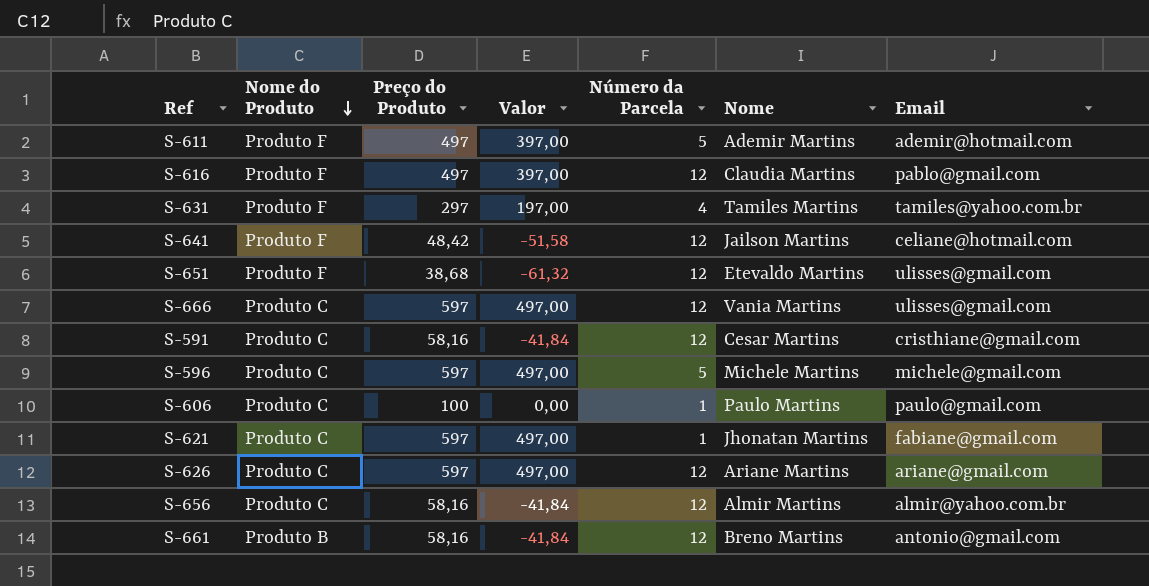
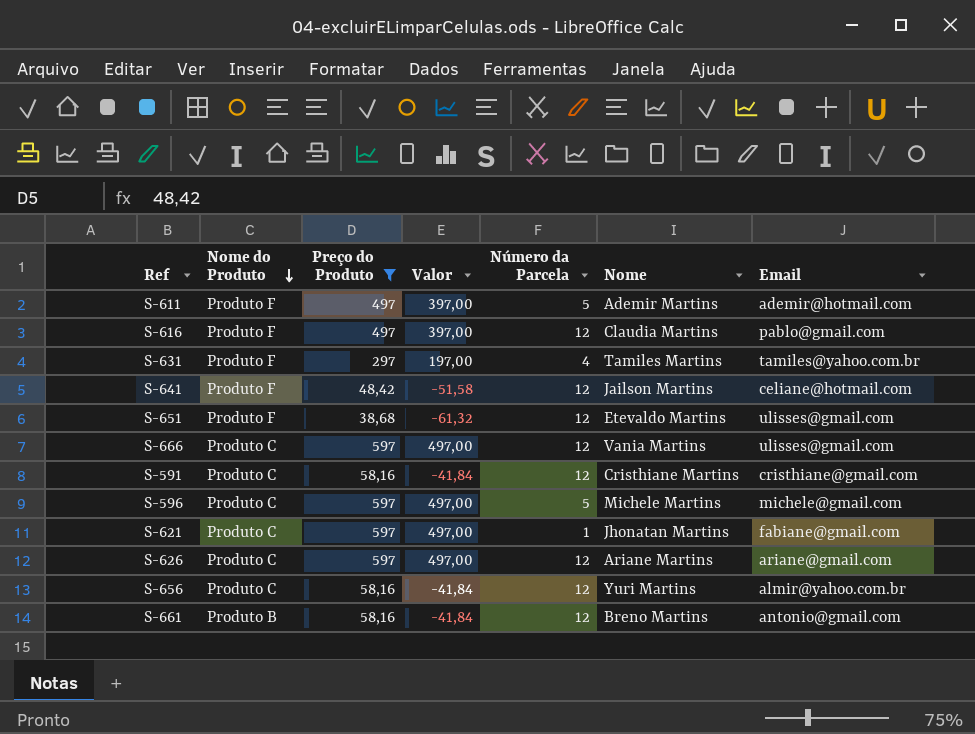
filter: none -> Preço do Produto != 100
S-591 | Nome: Cesar Martins -> Cristhiane Martins
S-656 | Nome: Almir Martins -> Yuri Martins

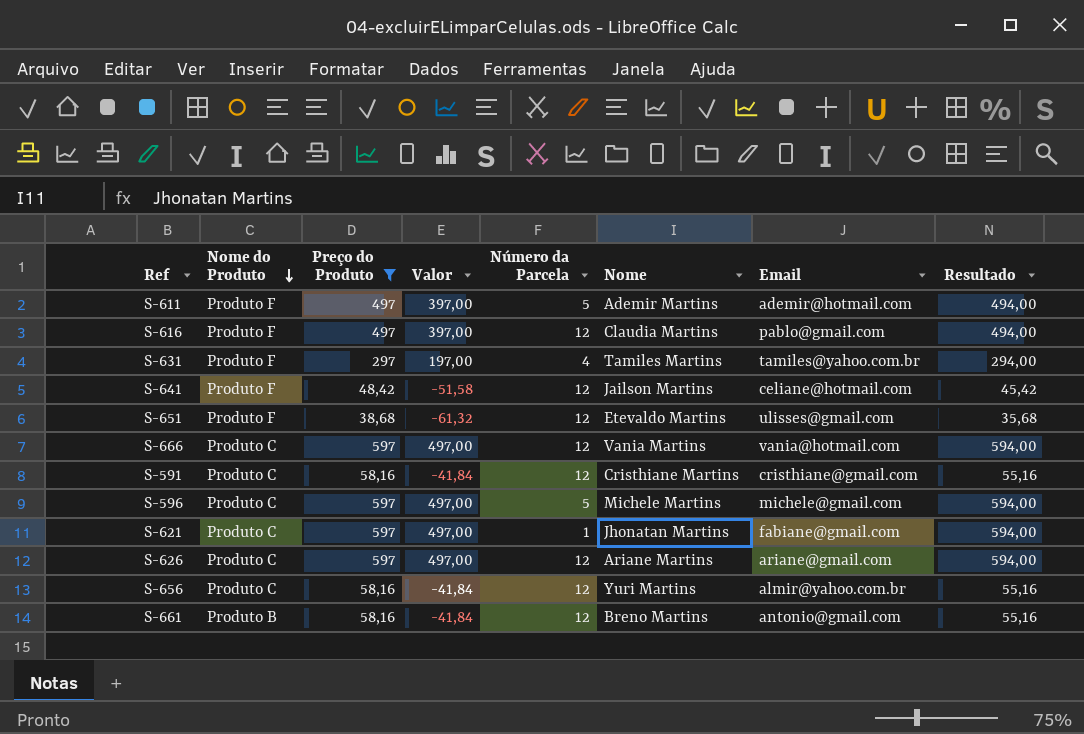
column Resultado | formula: none -> [Preço do Produto] - 3
S-666 | Email: ulisses@gmail.com -> vania@hotmail.com

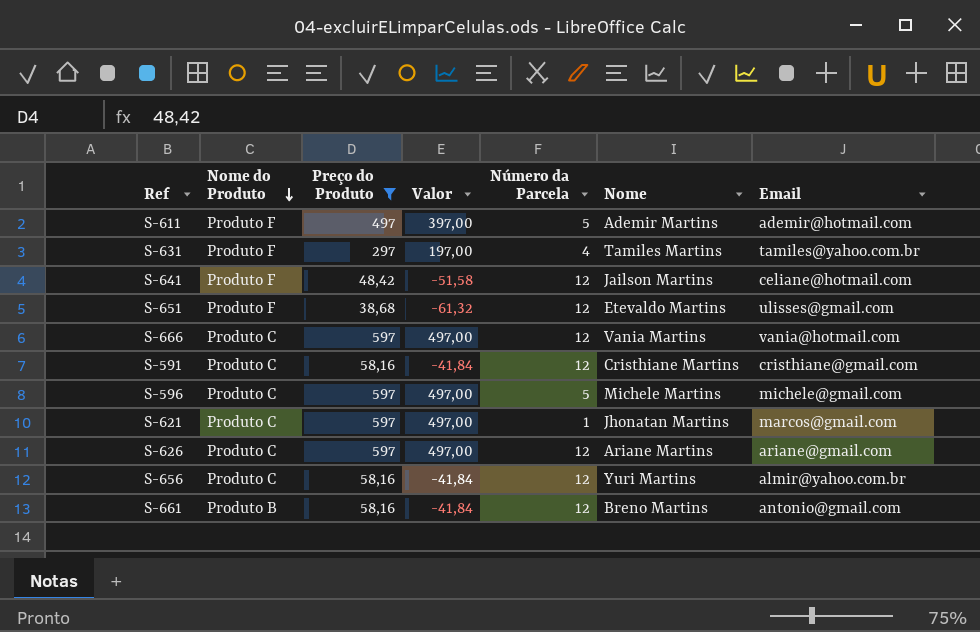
column Resultado | formula: [Preço do Produto] - 3 -> none
row S-616: Produto F | 497 | 397,00 | 12 | Claudia Martins | pablo@gmail.com | 494,00 -> none
S-621 | Email: fabiane@gmail.com -> marcos@gmail.com

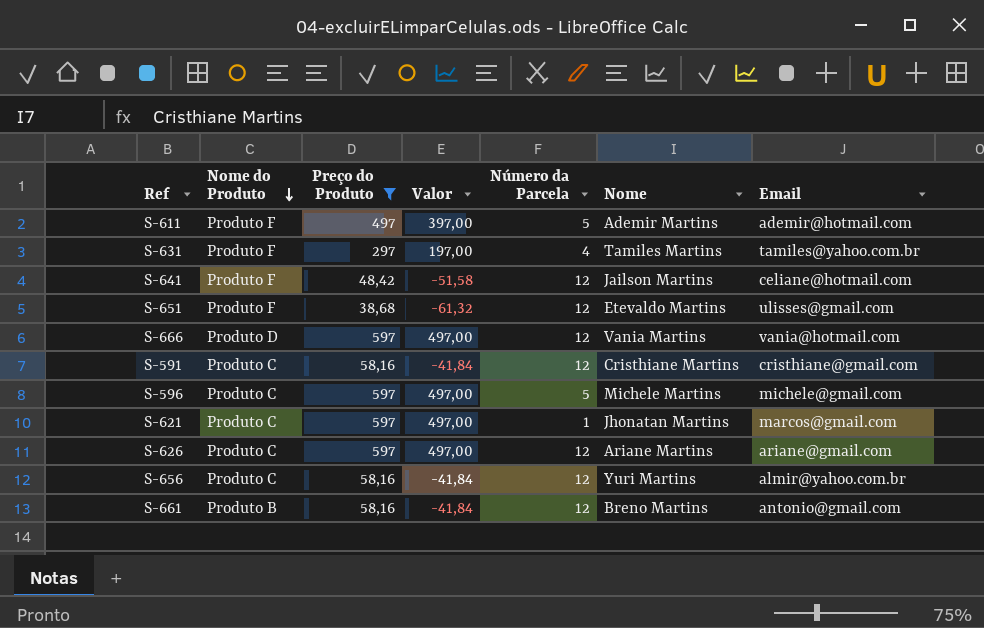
S-666 | Nome do Produto: Produto C -> Produto D

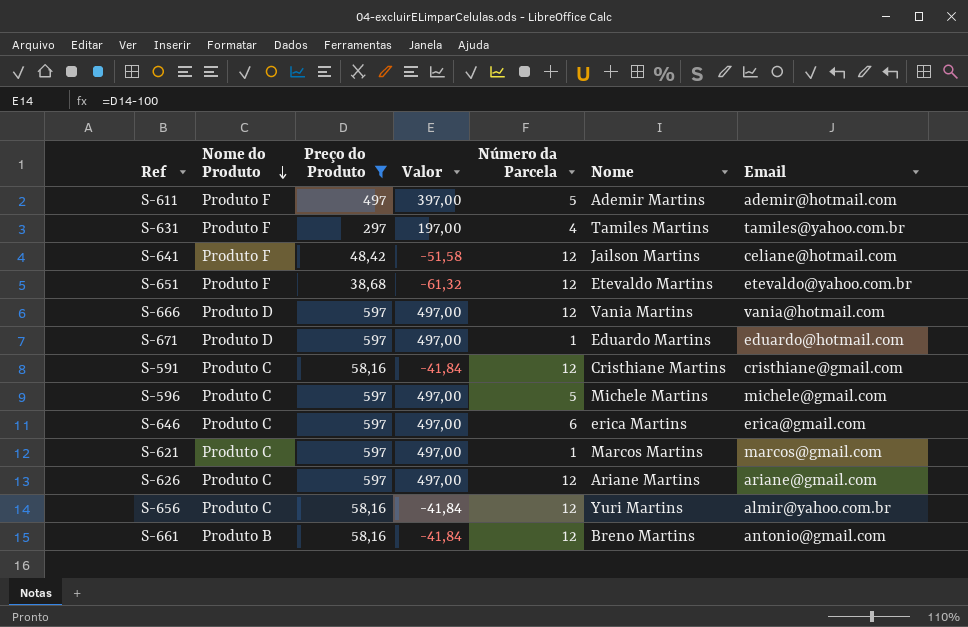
S-651 | Email: ulisses@gmail.com -> etevaldo@yahoo.com.br
row S-671: none -> Produto D | 597 | 497,00 | 1 | Eduardo Martins | eduardo@hotmail.com
row S-646: none -> Produto C | 597 | 497,00 | 6 | erica Martins | erica@gmail.com
S-621 | Nome: Jhonatan Martins -> Marcos Martins

